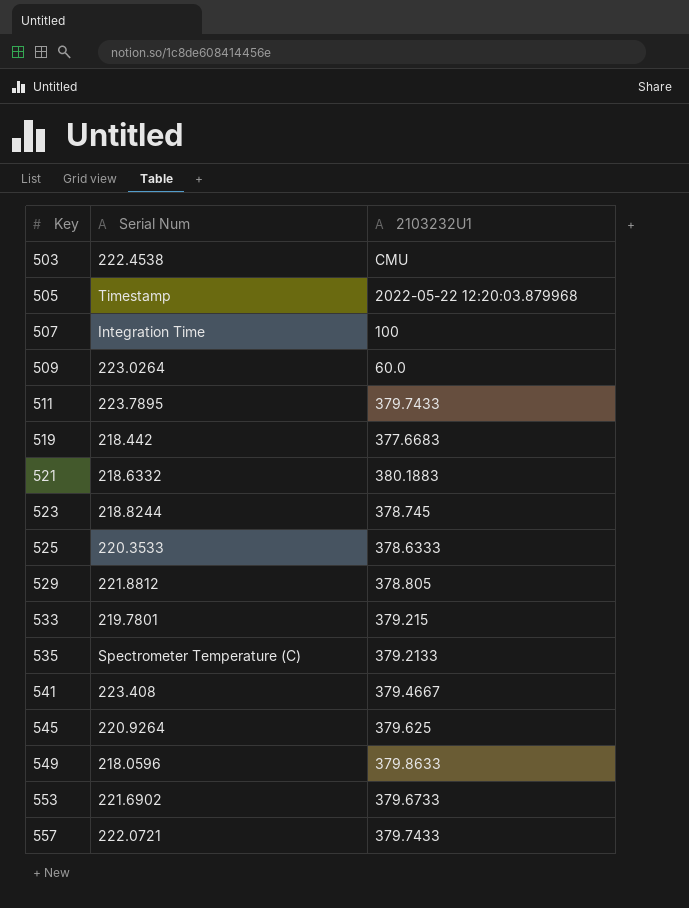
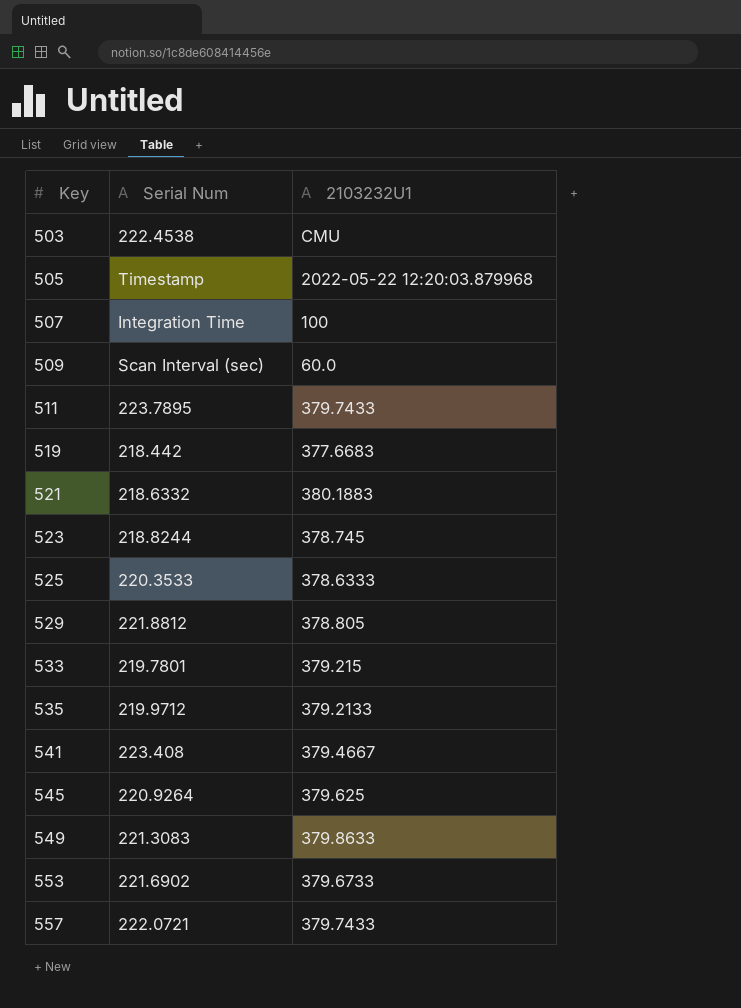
509 | Serial Num: 223.0264 -> Scan Interval (sec)
535 | Serial Num: Spectrometer Temperature (C) -> 219.9712
549 | Serial Num: 218.0596 -> 221.3083

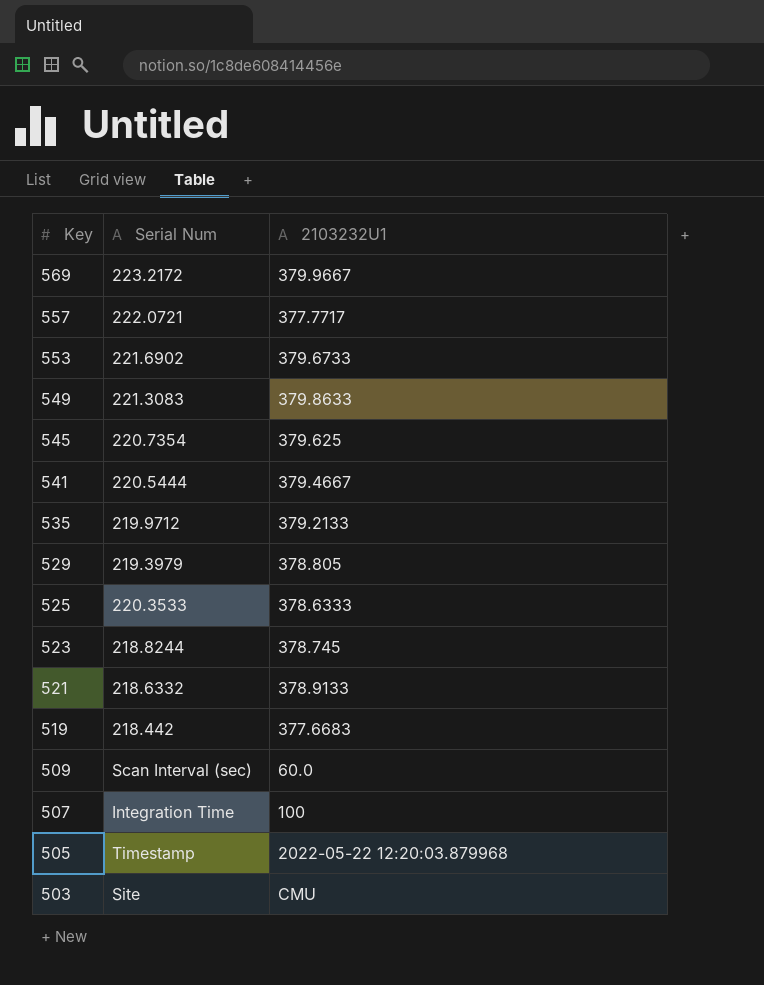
row order: Key ascending -> Key descending
row 511: 223.7895 | 379.7433 -> none
row 533: 219.7801 | 379.215 -> none
row 569: none -> 223.2172 | 379.9667
557 | 2103232U1: 379.7433 -> 377.7717
545 | Serial Num: 220.9264 -> 220.7354
541 | Serial Num: 223.408 -> 220.5444
529 | Serial Num: 221.8812 -> 219.3979
521 | 2103232U1: 380.1883 -> 378.9133
503 | Serial Num: 222.4538 -> Site

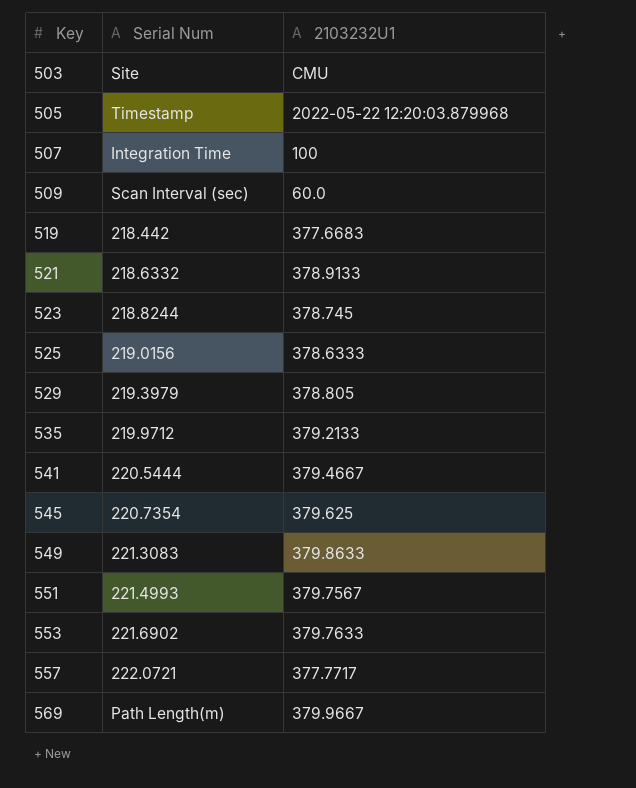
row order: Key descending -> Key ascending
525 | Serial Num: 220.3533 -> 219.0156
row 551: none -> 221.4993 | 379.7567
553 | 2103232U1: 379.6733 -> 379.7633
569 | Serial Num: 223.2172 -> Path Length(m)

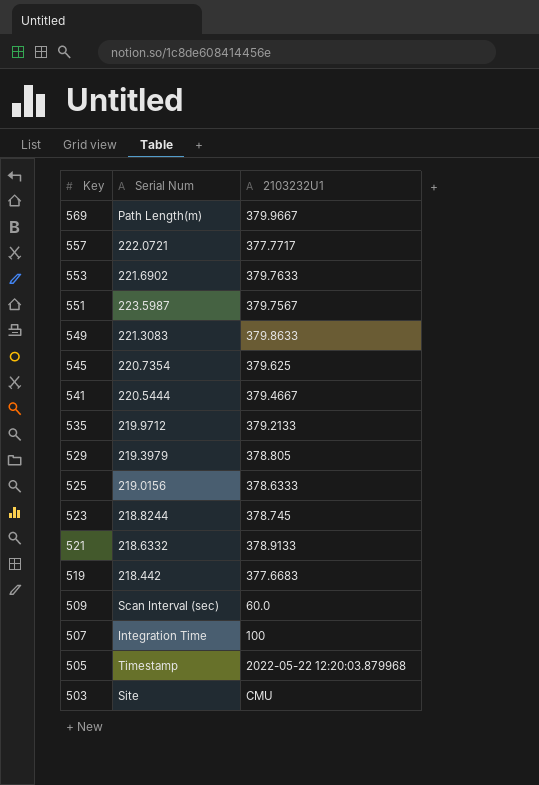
row order: Key ascending -> Key descending
551 | Serial Num: 221.4993 -> 223.5987

